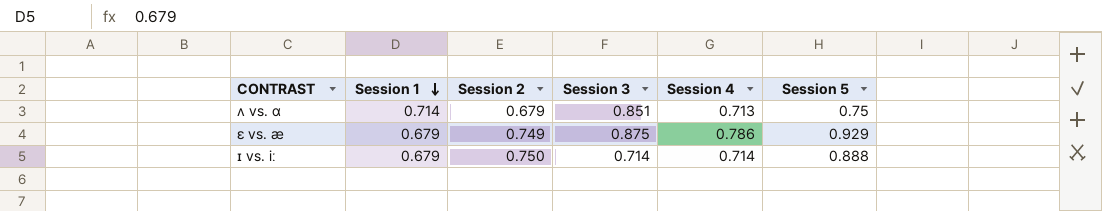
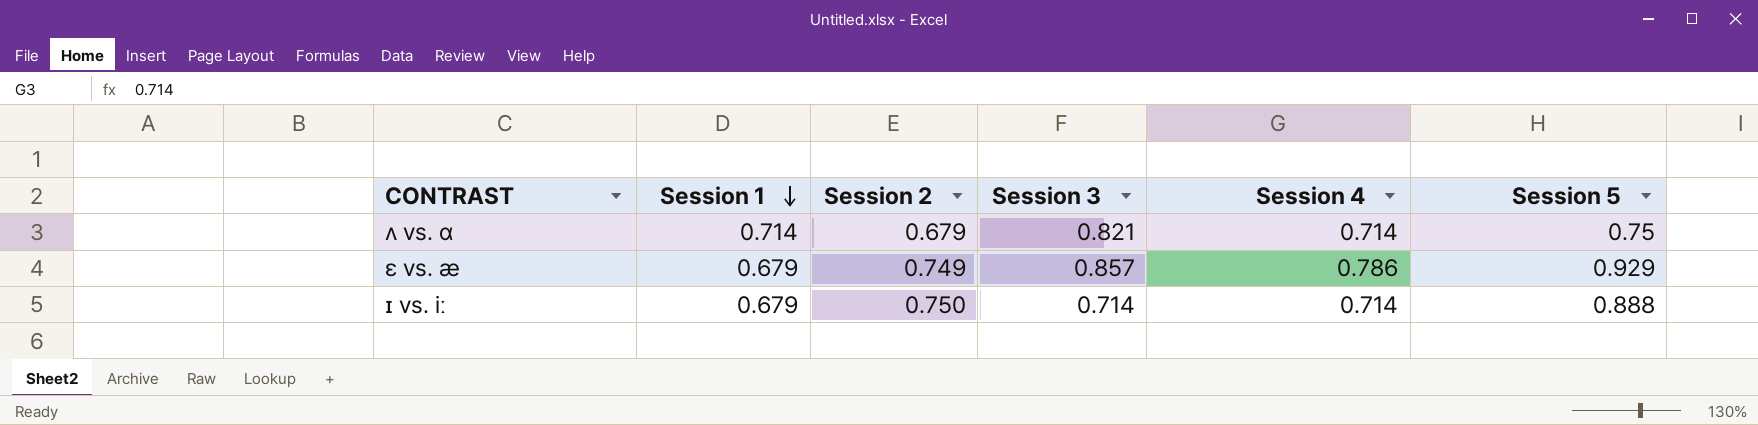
ʌ vs. ɑ | Session 3: 0.851 -> 0.821
ʌ vs. ɑ | Session 4: 0.713 -> 0.714
ɛ vs. æ | Session 3: 0.875 -> 0.857

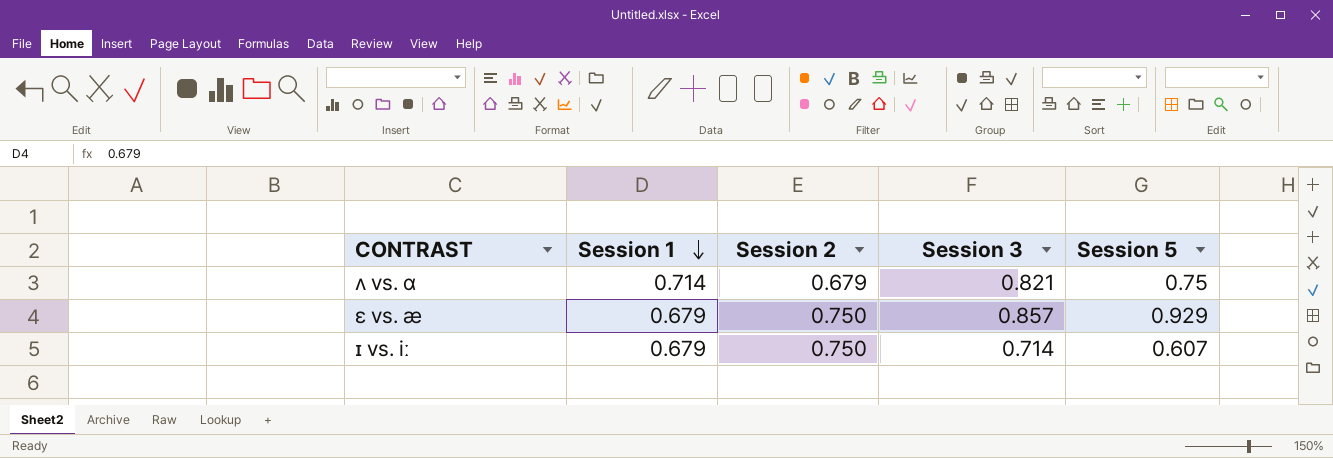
column Session 4 | position: 5 -> none
ɛ vs. æ | Session 2: 0.749 -> 0.750
ɪ vs. iː | Session 5: 0.888 -> 0.607

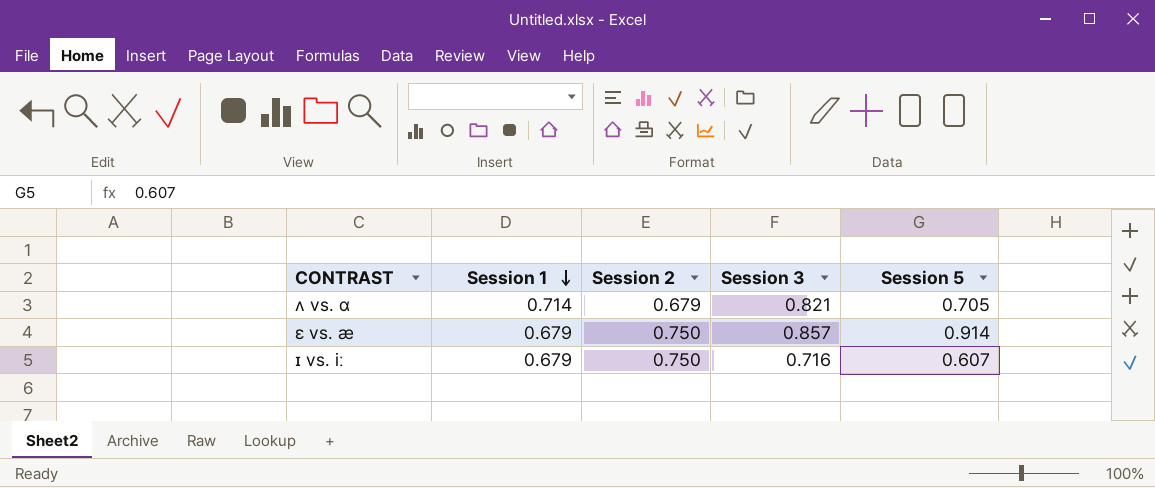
ʌ vs. ɑ | Session 5: 0.75 -> 0.705
ɛ vs. æ | Session 5: 0.929 -> 0.914
ɪ vs. iː | Session 3: 0.714 -> 0.716

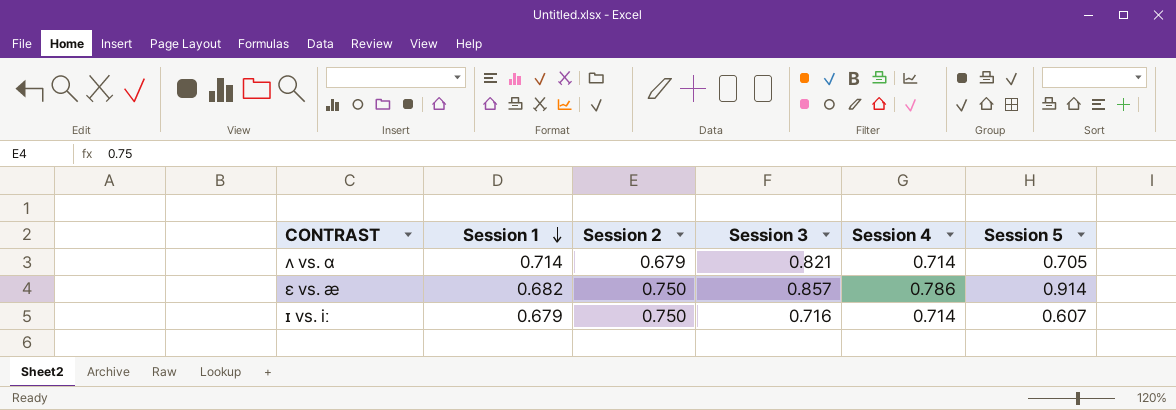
column Session 4 | position: none -> 5
ɛ vs. æ | Session 1: 0.679 -> 0.682

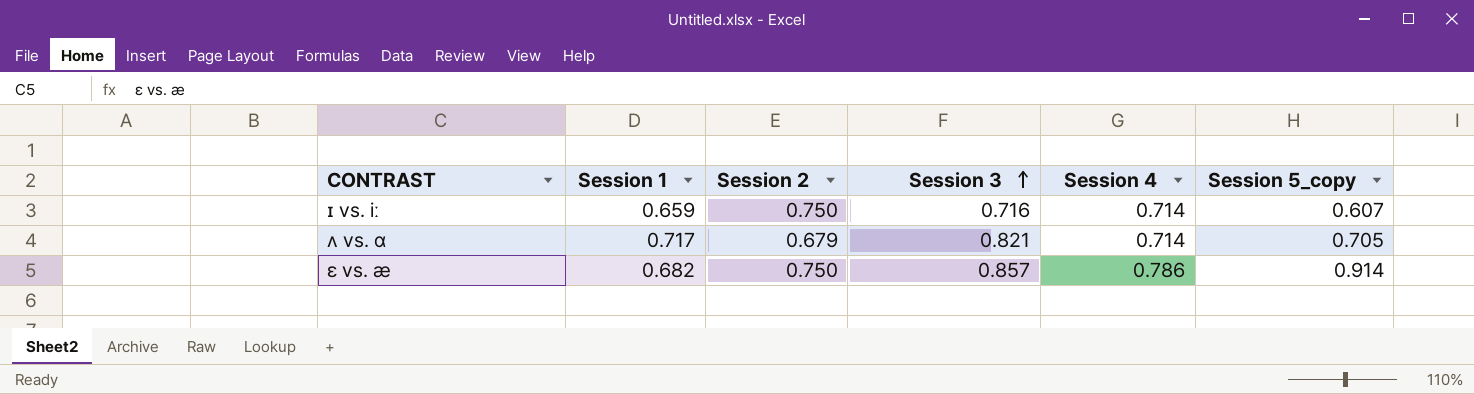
row order: Session 1 descending -> Session 3 ascending
column name: Session 5 -> Session 5_copy
ɪ vs. iː | Session 1: 0.679 -> 0.659
ʌ vs. ɑ | Session 1: 0.714 -> 0.717

